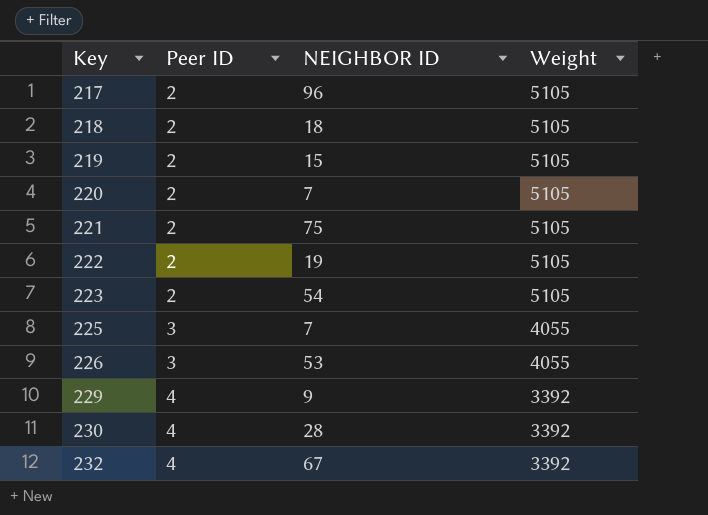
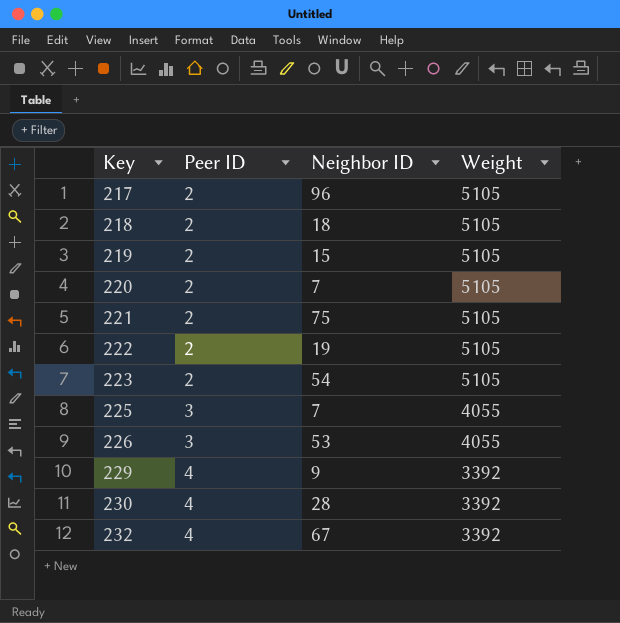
column name: NEIGHBOR ID -> Neighbor ID

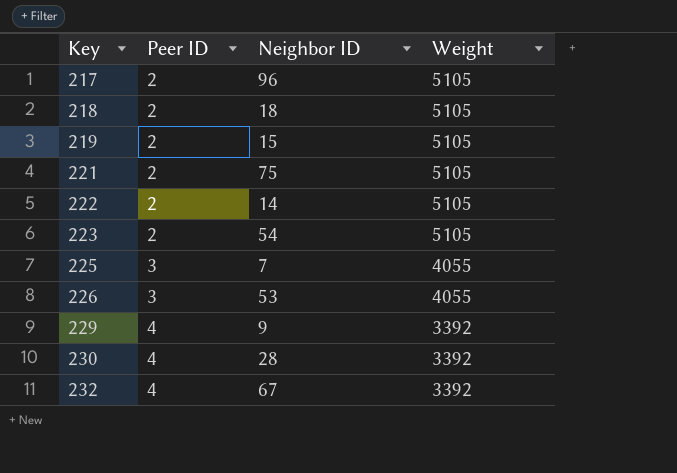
row 220: 2 | 7 | 5105 -> none
222 | Neighbor ID: 19 -> 14

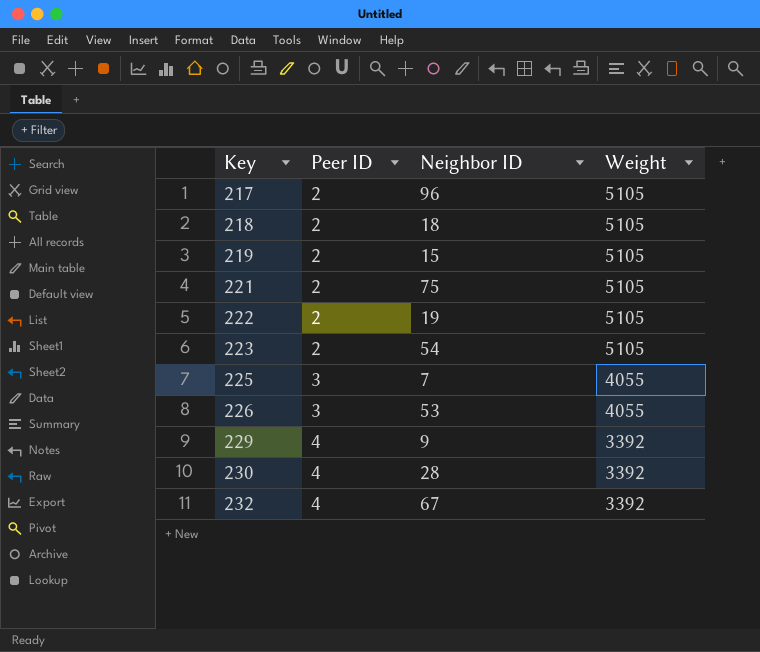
222 | Neighbor ID: 14 -> 19

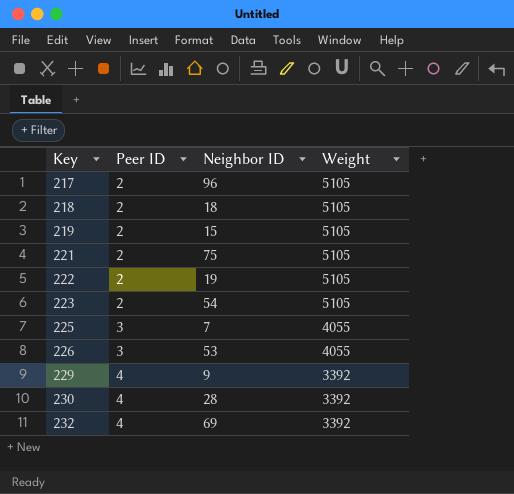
232 | Neighbor ID: 67 -> 69

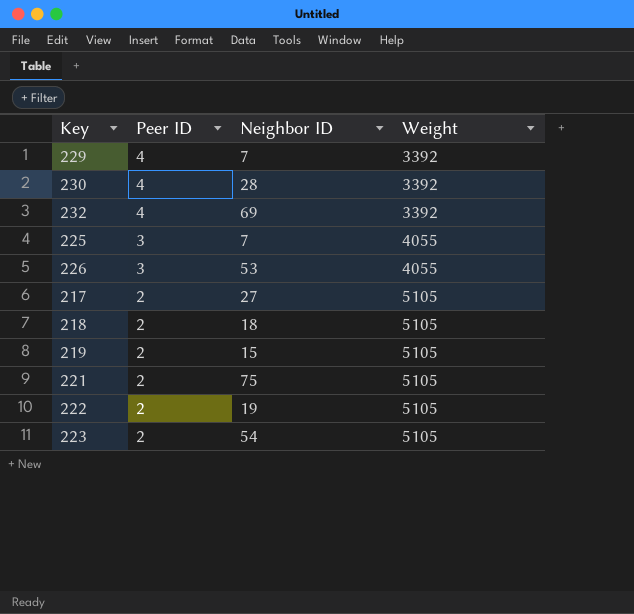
row order: Key ascending -> Peer ID descending
229 | Neighbor ID: 9 -> 7
217 | Neighbor ID: 96 -> 27

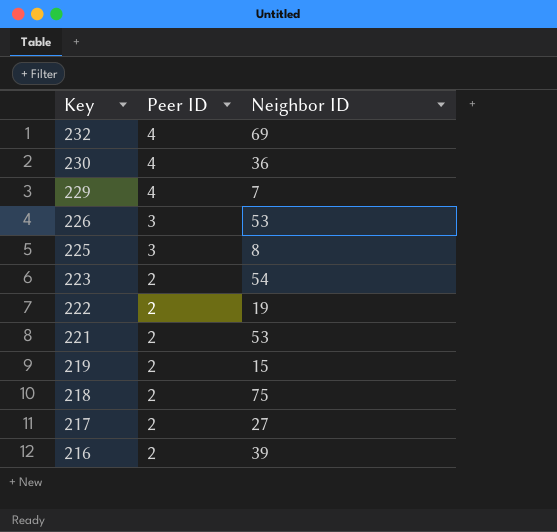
row order: Peer ID descending -> Key descending
column Weight | position: 4 -> none
230 | Neighbor ID: 28 -> 36
225 | Neighbor ID: 7 -> 8
221 | Neighbor ID: 75 -> 53
218 | Neighbor ID: 18 -> 75
row 216: none -> 2 | 39

